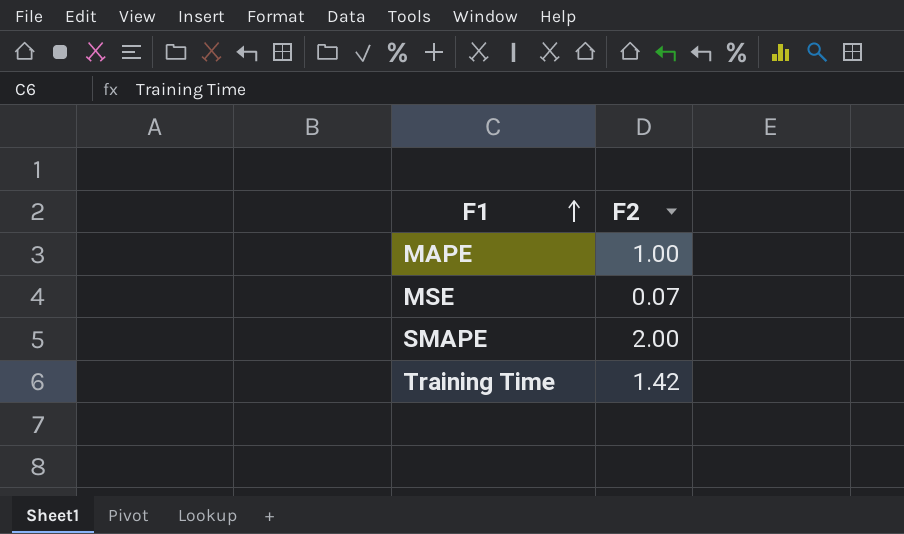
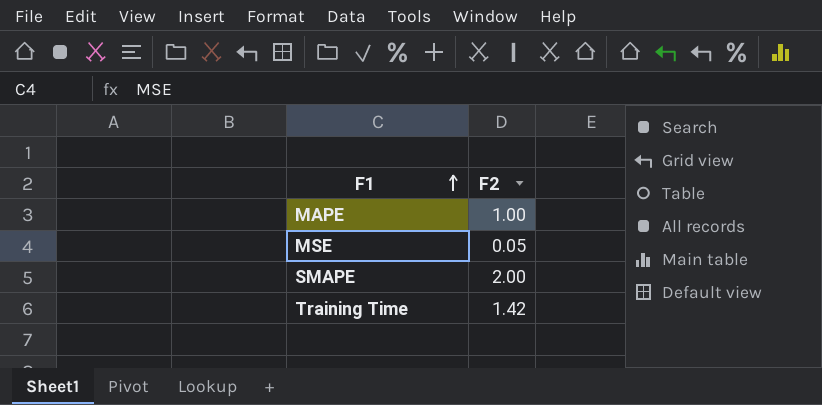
MSE | F2: 0.07 -> 0.05

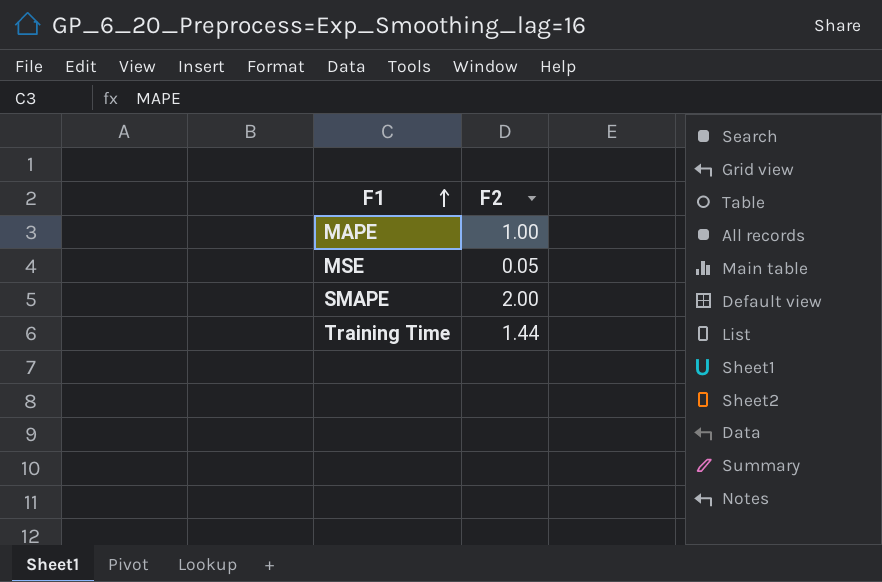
Training Time | F2: 1.42 -> 1.44

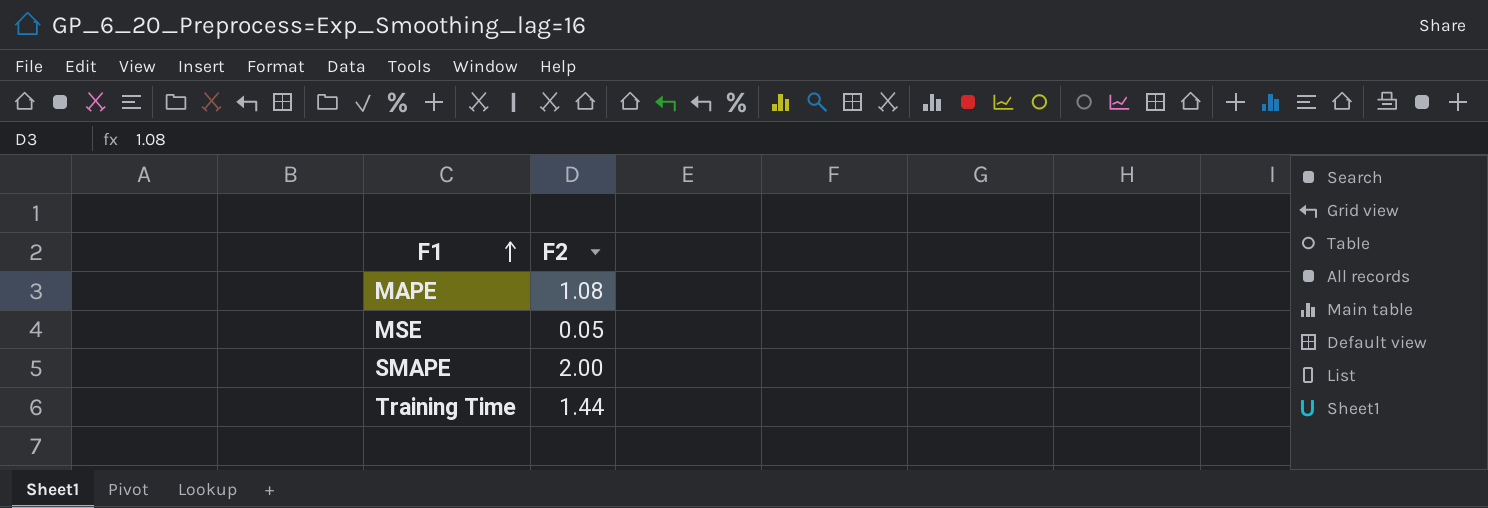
MAPE | F2: 1.00 -> 1.08

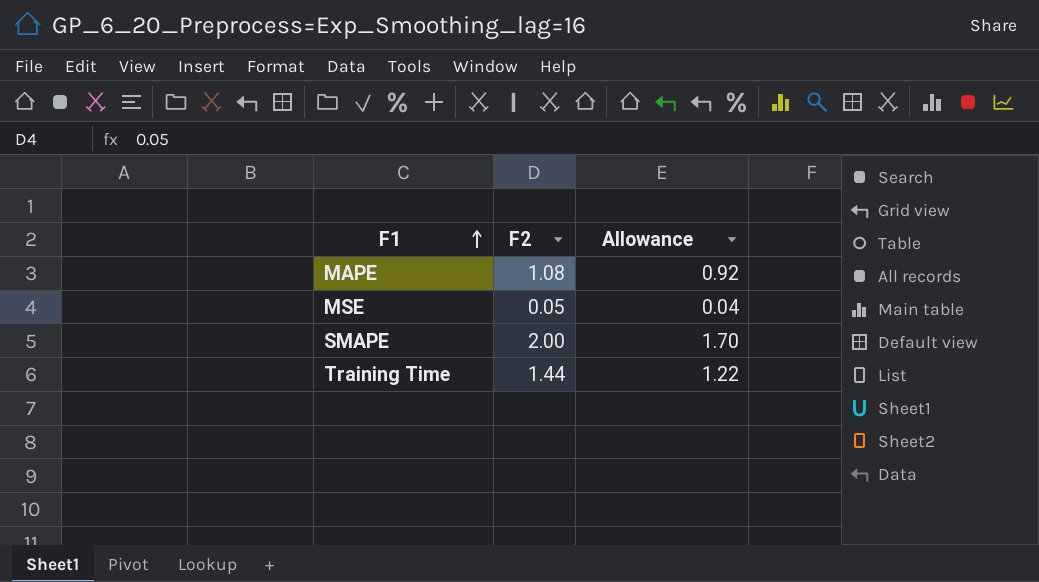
column Allowance | formula: none -> [F2] * 0.85

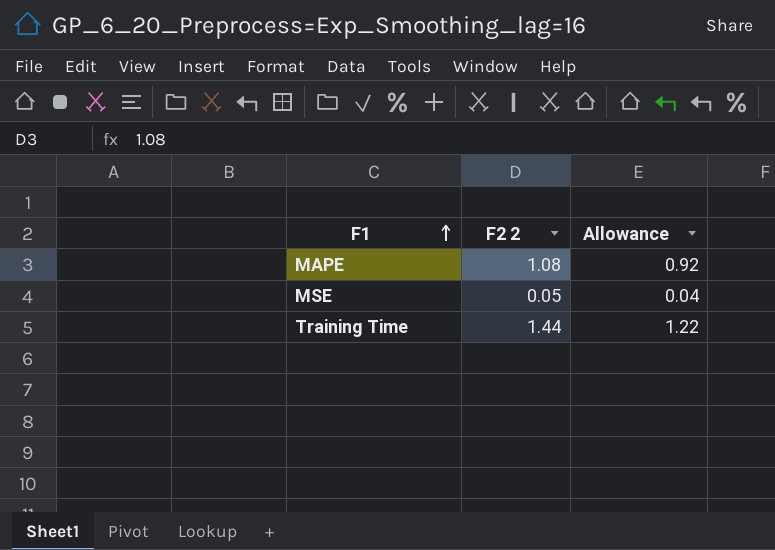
column name: F2 -> F2 2
row SMAPE: 2.00 | 1.70 -> none

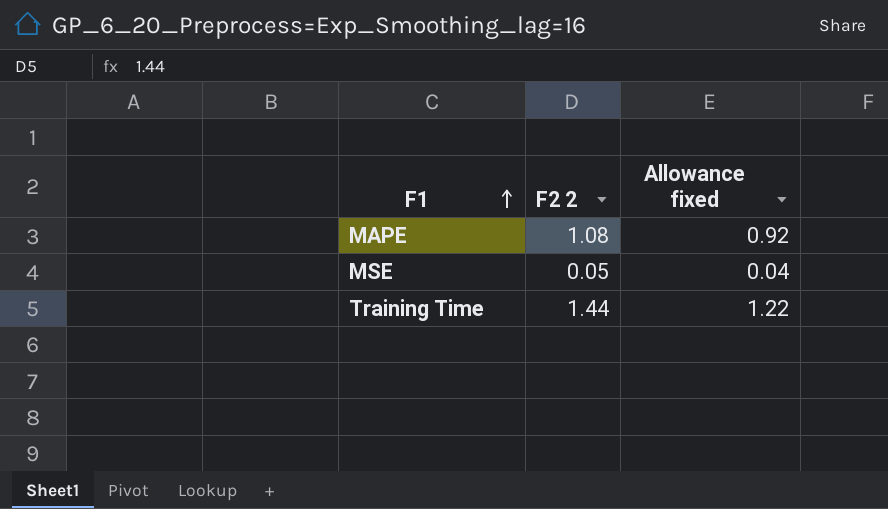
column name: Allowance -> Allowance fixed

